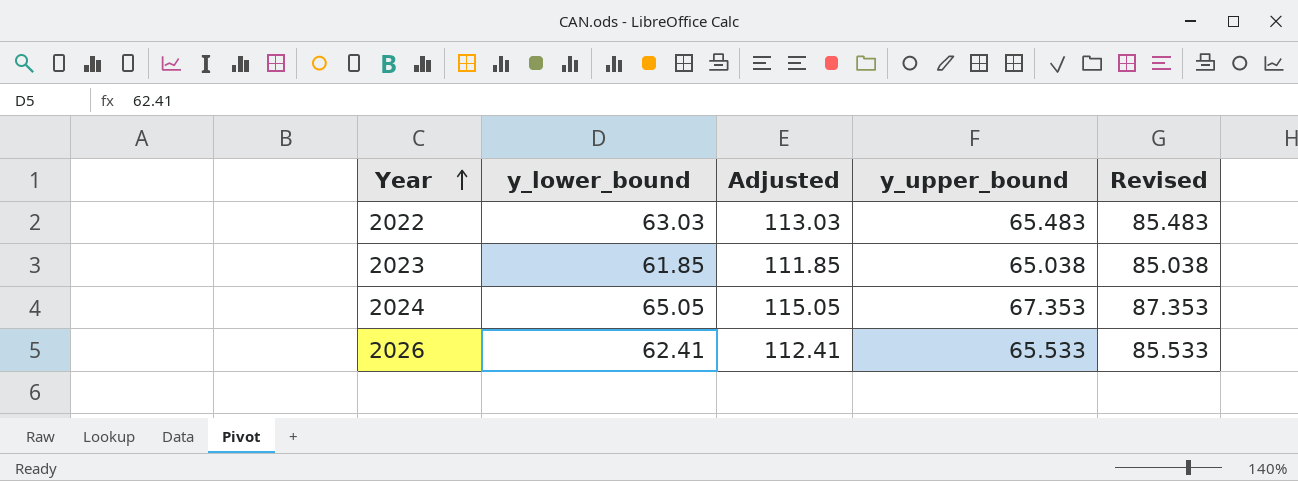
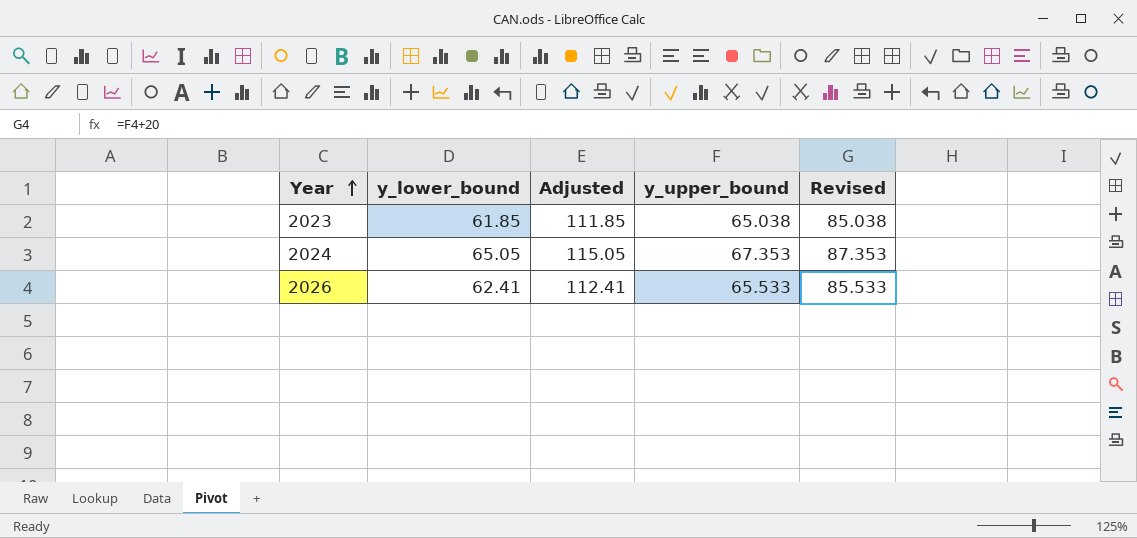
row 2022: 63.03 | 113.03 | 65.483 | 85.483 -> none

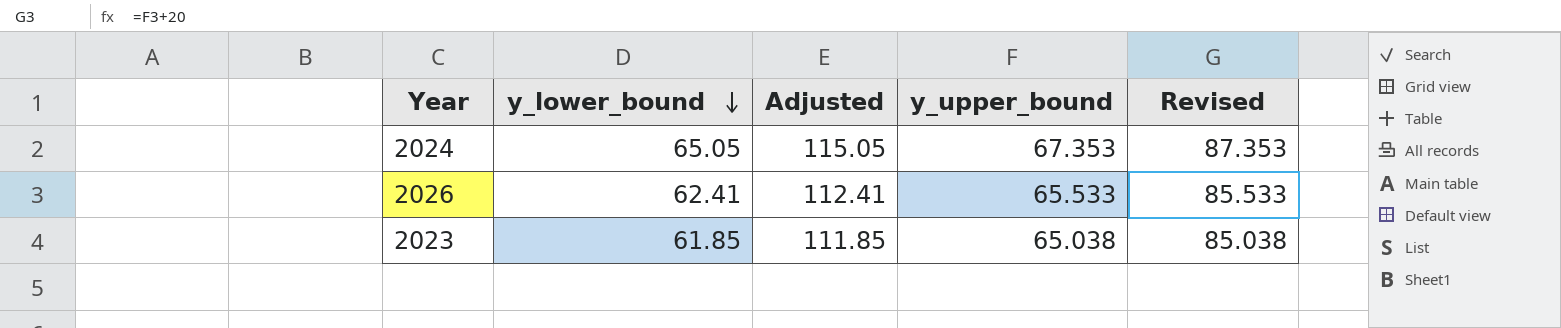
row order: Year ascending -> y_lower_bound descending

